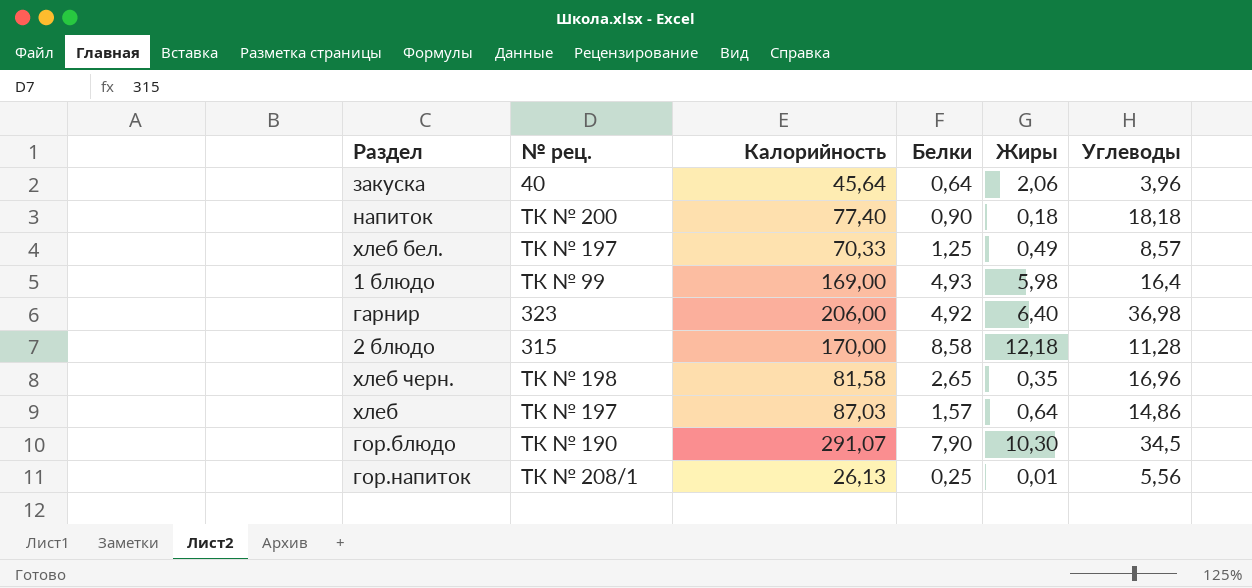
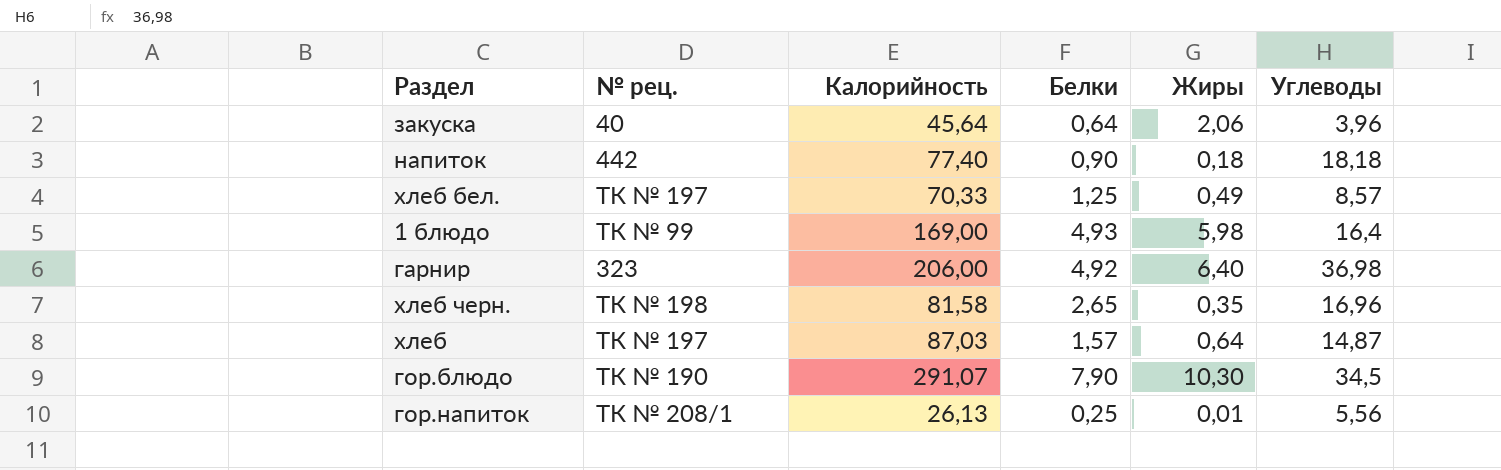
row 2 блюдо: 315 | 170,00 | 8,58 | 12,18 | 11,28 -> none
напиток | № рец.: ТК № 200 -> 442
хлеб | Углеводы: 14,86 -> 14,87

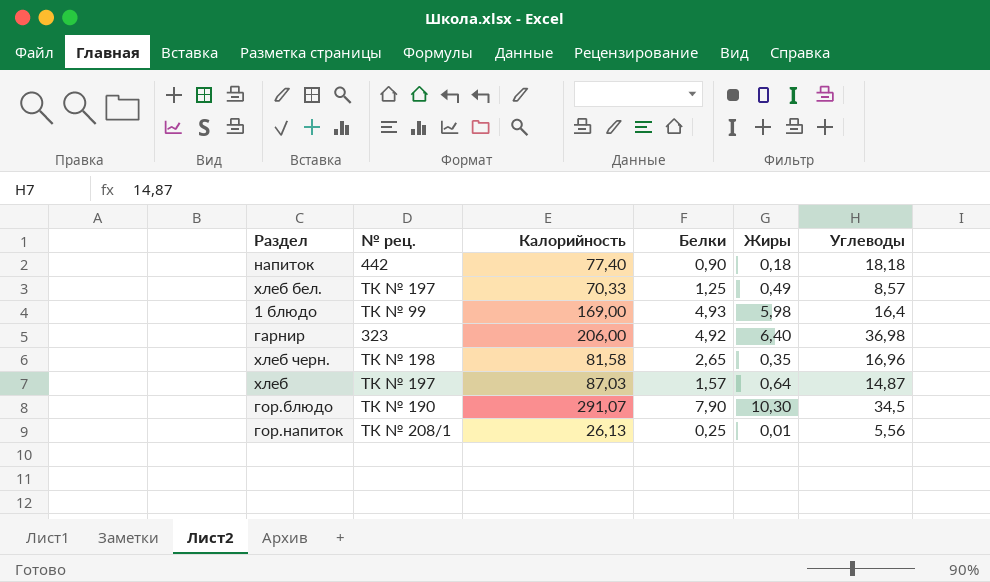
row закуска: 40 | 45,64 | 0,64 | 2,06 | 3,96 -> none

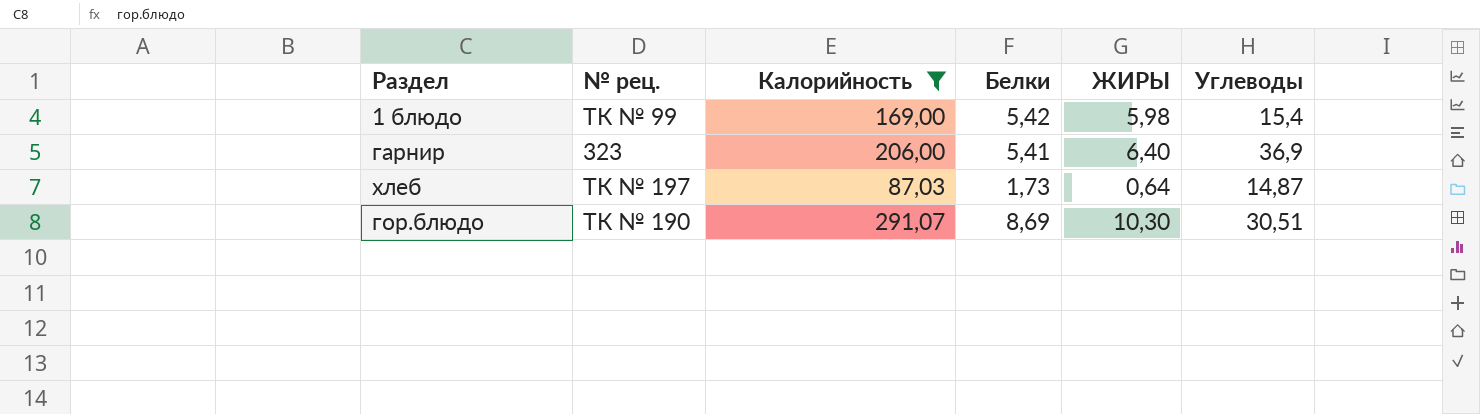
filter: none -> Калорийность >= 87,03
column name: Жиры -> ЖИРЫ
1 блюдо | Белки: 4,93 -> 5,42
1 блюдо | Углеводы: 16,4 -> 15,4
гарнир | Белки: 4,92 -> 5,41
гарнир | Углеводы: 36,98 -> 36,9
хлеб | Белки: 1,57 -> 1,73
гор.блюдо | Белки: 7,90 -> 8,69
гор.блюдо | Углеводы: 34,5 -> 30,51

